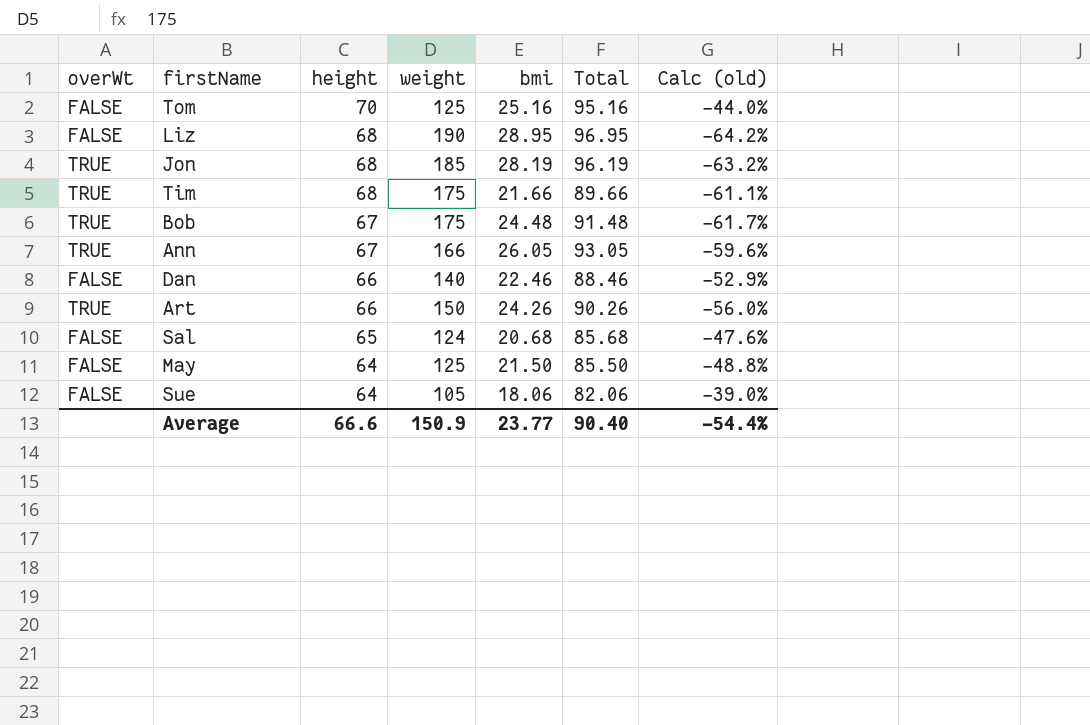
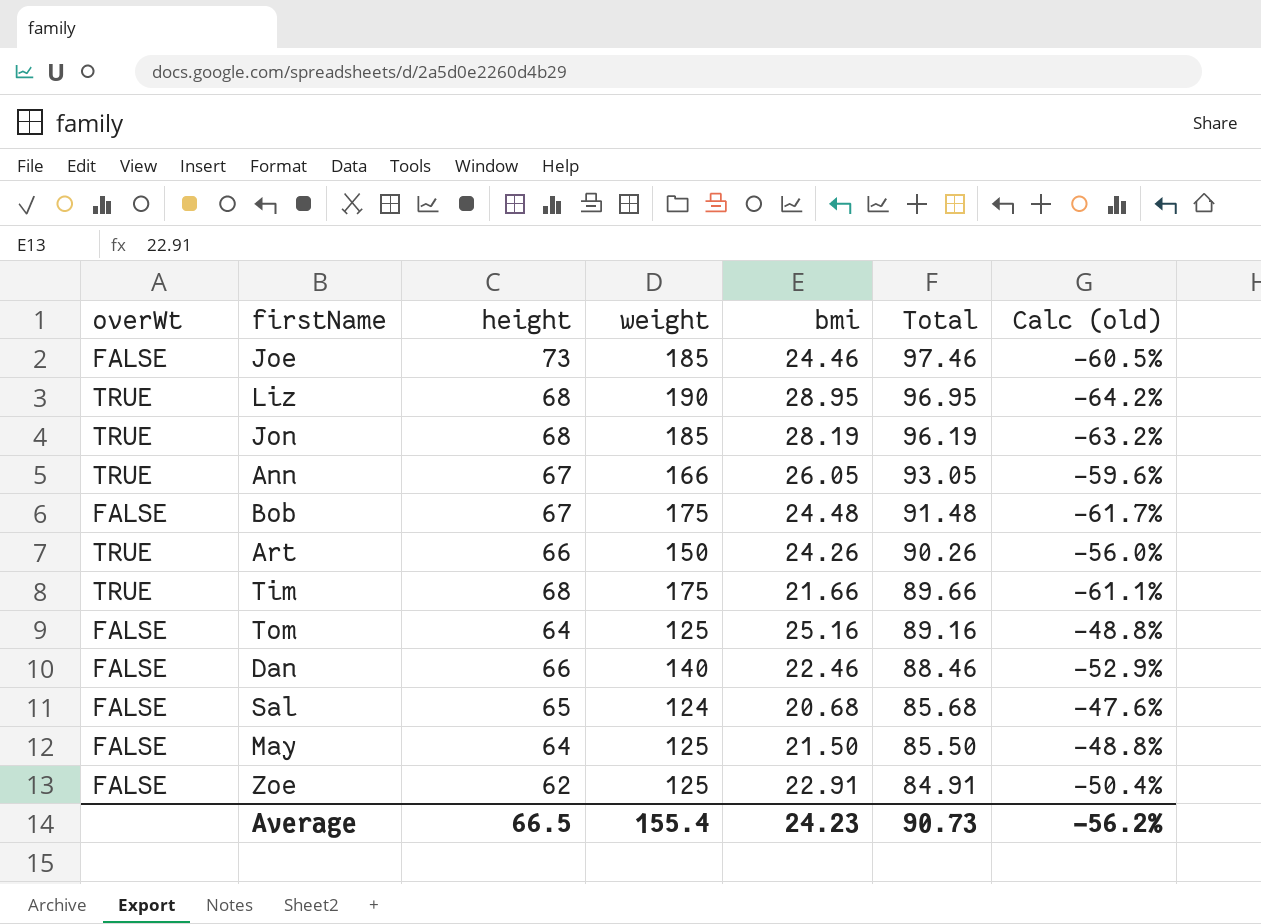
row order: height descending -> Total descending
row Sue: FALSE | 64 | 105 | 18.06 | 82.06 | -39.0% -> none
row Joe: none -> FALSE | 73 | 185 | 24.46 | 97.46 | -60.5%
Liz | overWt: FALSE -> TRUE
Bob | overWt: TRUE -> FALSE
Tom | height: 70 -> 64
Tom | Total: 95.16 -> 89.16
Tom | Calc (old): -44.0% -> -48.8%
row Zoe: none -> FALSE | 62 | 125 | 22.91 | 84.91 | -50.4%
Average | height: 66.6 -> 66.5
Average | weight: 150.9 -> 155.4
Average | bmi: 23.77 -> 24.23
Average | Total: 90.40 -> 90.73
Average | Calc (old): -54.4% -> -56.2%

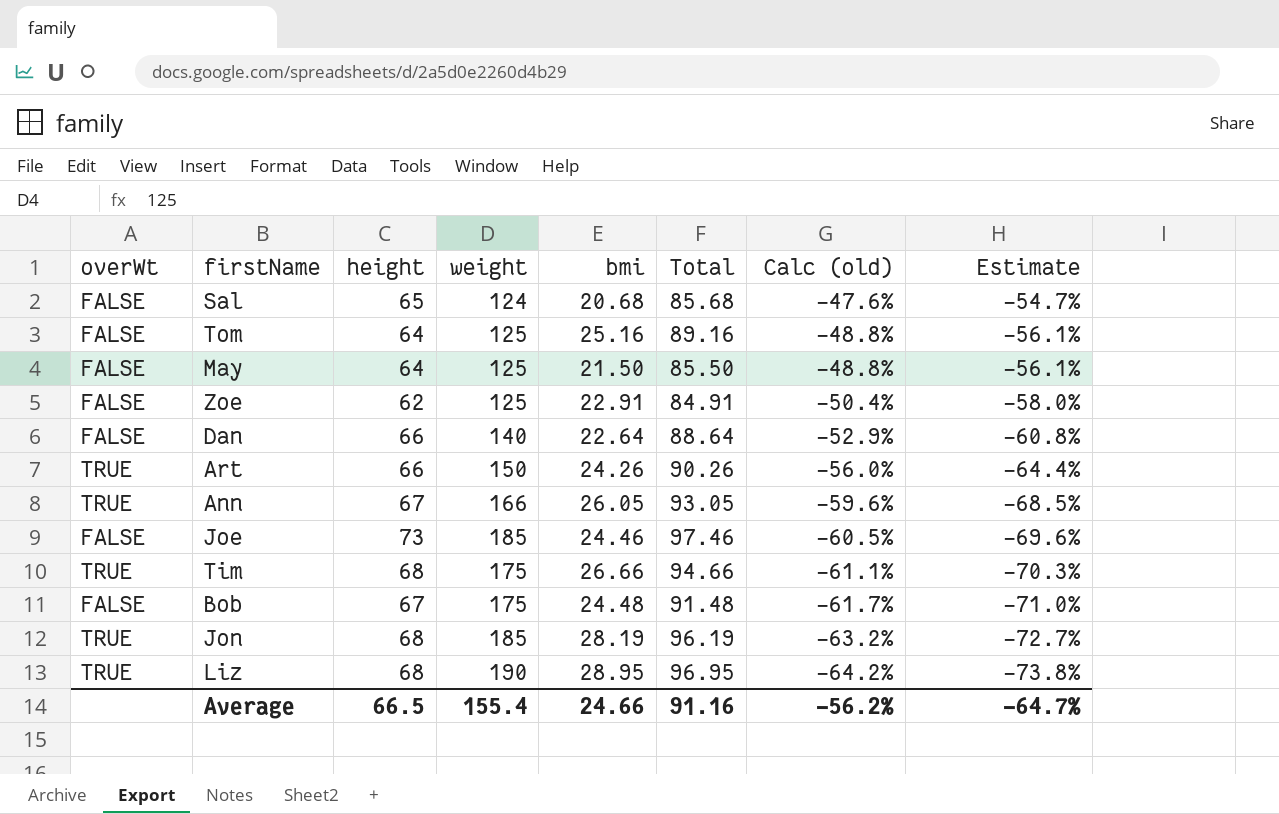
row order: Total descending -> Calc (old) descending
column Estimate | formula: none -> [Calc (old)] * 1.15
Dan | bmi: 22.46 -> 22.64
Dan | Total: 88.46 -> 88.64
Tim | bmi: 21.66 -> 26.66
Tim | Total: 89.66 -> 94.66
Average | bmi: 24.23 -> 24.66
Average | Total: 90.73 -> 91.16

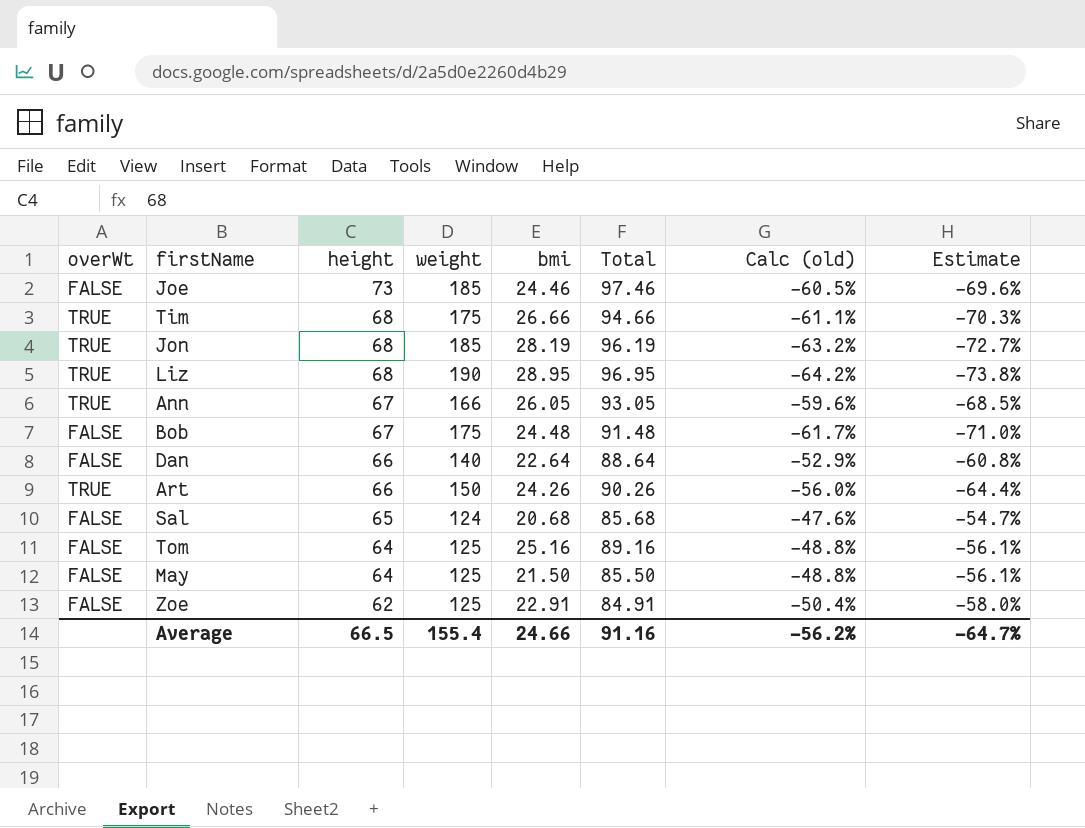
row order: Calc (old) descending -> height descending

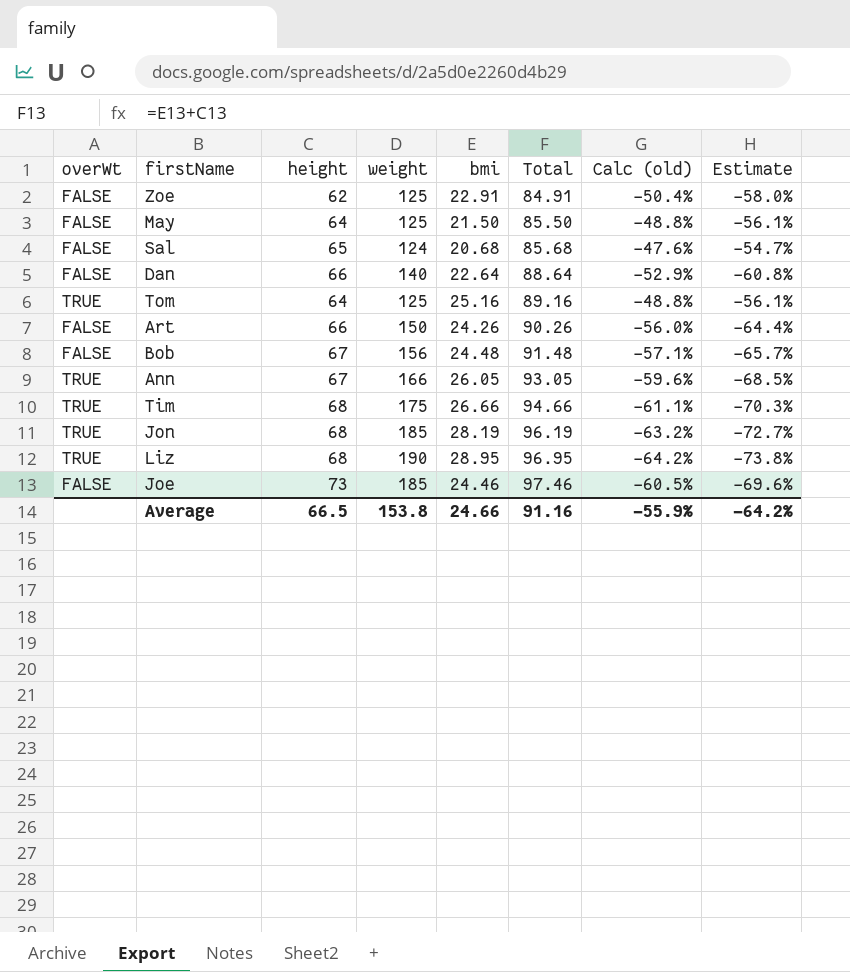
row order: height descending -> Total ascending
Tom | overWt: FALSE -> TRUE
Art | overWt: TRUE -> FALSE
Bob | weight: 175 -> 156
Bob | Calc (old): -61.7% -> -57.1%
Bob | Estimate: -71.0% -> -65.7%
Average | weight: 155.4 -> 153.8
Average | Calc (old): -56.2% -> -55.9%
Average | Estimate: -64.7% -> -64.2%

